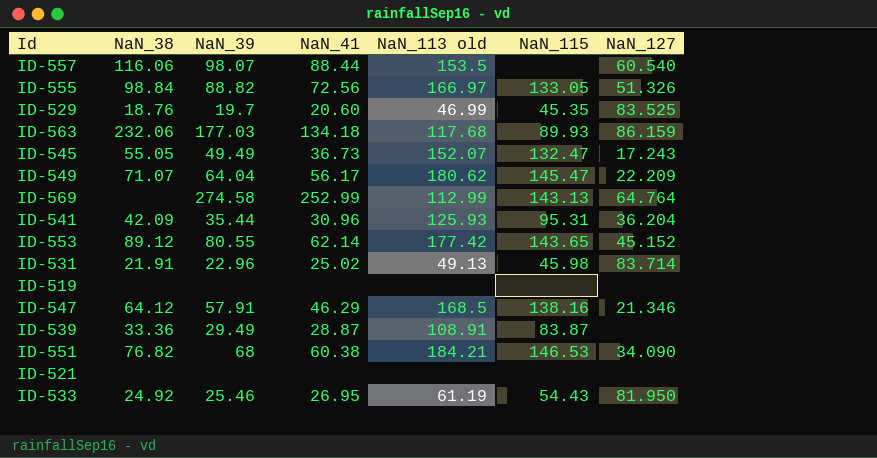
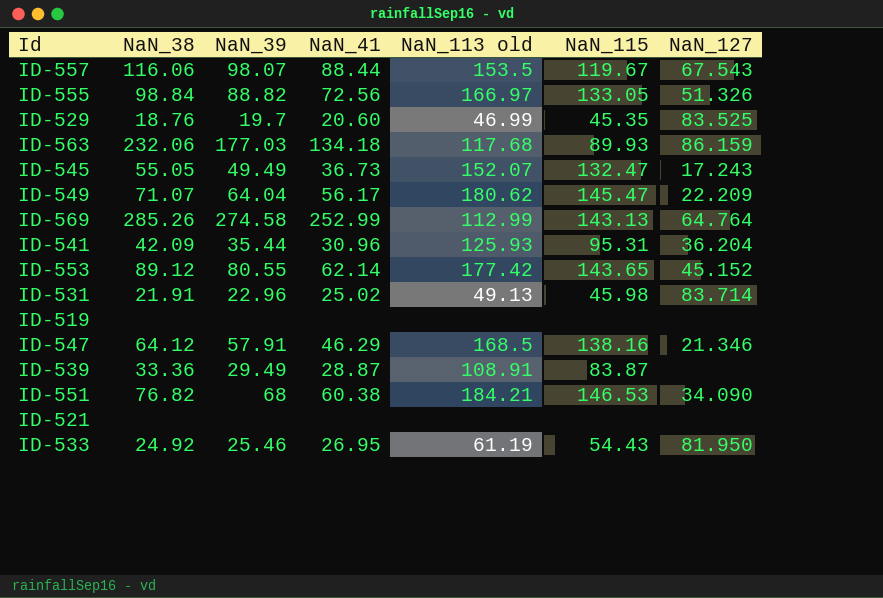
ID-557 | NaN_115: none -> 119.67
ID-557 | NaN_127: 60.540 -> 67.543
ID-569 | NaN_38: none -> 285.26

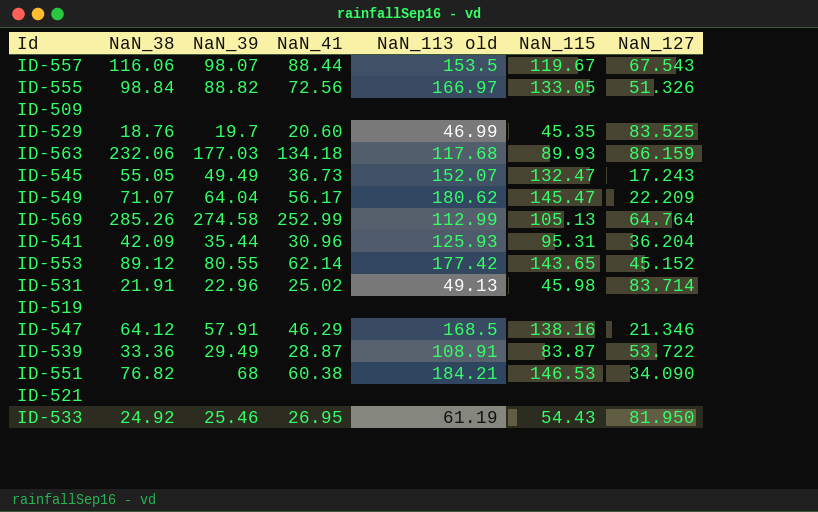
row ID-509: none -> none | none | none | none | none | none
ID-569 | NaN_115: 143.13 -> 105.13
ID-539 | NaN_127: none -> 53.722

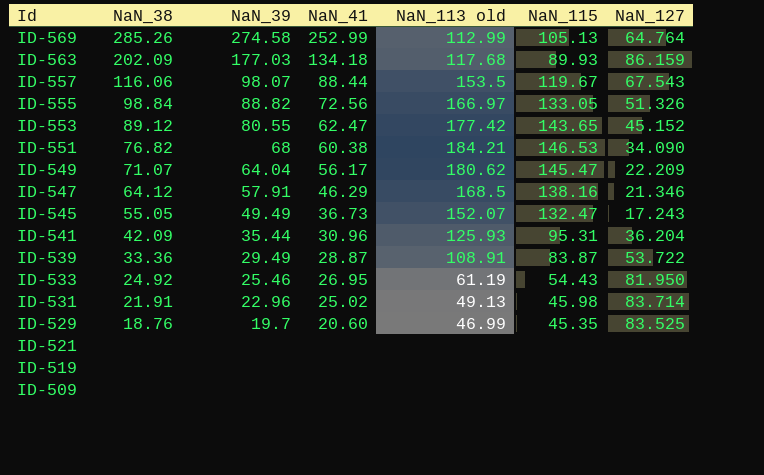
row order: none -> Id descending
ID-563 | NaN_38: 232.06 -> 202.09
ID-553 | NaN_41: 62.14 -> 62.47

